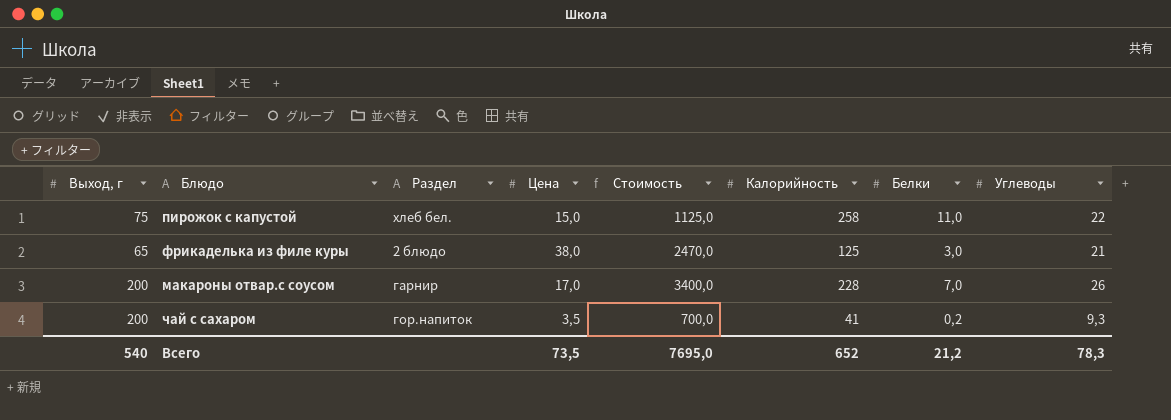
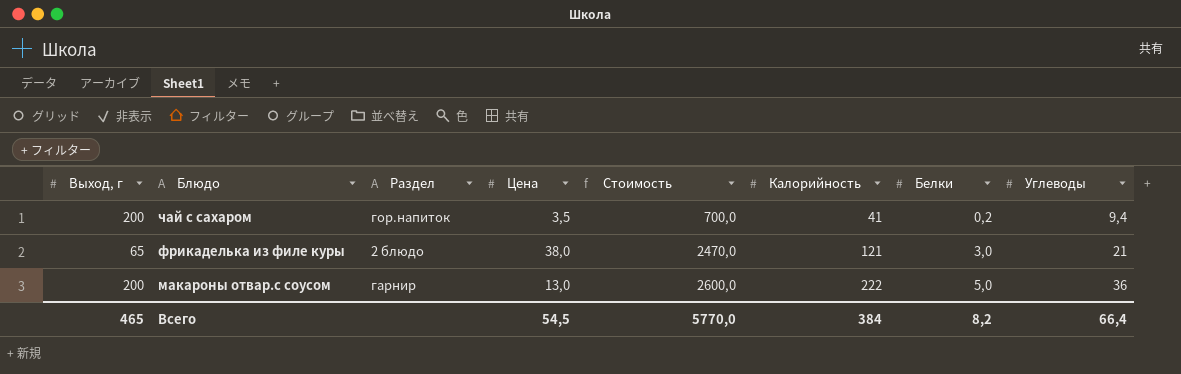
row order: none -> Блюдо descending
row пирожок с капустой: 75 | хлеб бел. | 15,0 | 1125,0 | 258 | 11,0 | 22 -> none
чай с сахаром | Углеводы: 9,3 -> 9,4
фрикаделька из филе куры | Калорийность: 125 -> 121
макароны отвар.с соусом | Цена: 17,0 -> 13,0
макароны отвар.с соусом | Стоимость: 3400,0 -> 2600,0
макароны отвар.с соусом | Калорийность: 228 -> 222
макароны отвар.с соусом | Белки: 7,0 -> 5,0
макароны отвар.с соусом | Углеводы: 26 -> 36
Всего | Выход, г: 540 -> 465
Всего | Цена: 73,5 -> 54,5
Всего | Стоимость: 7695,0 -> 5770,0
Всего | Калорийность: 652 -> 384
Всего | Белки: 21,2 -> 8,2
Всего | Углеводы: 78,3 -> 66,4

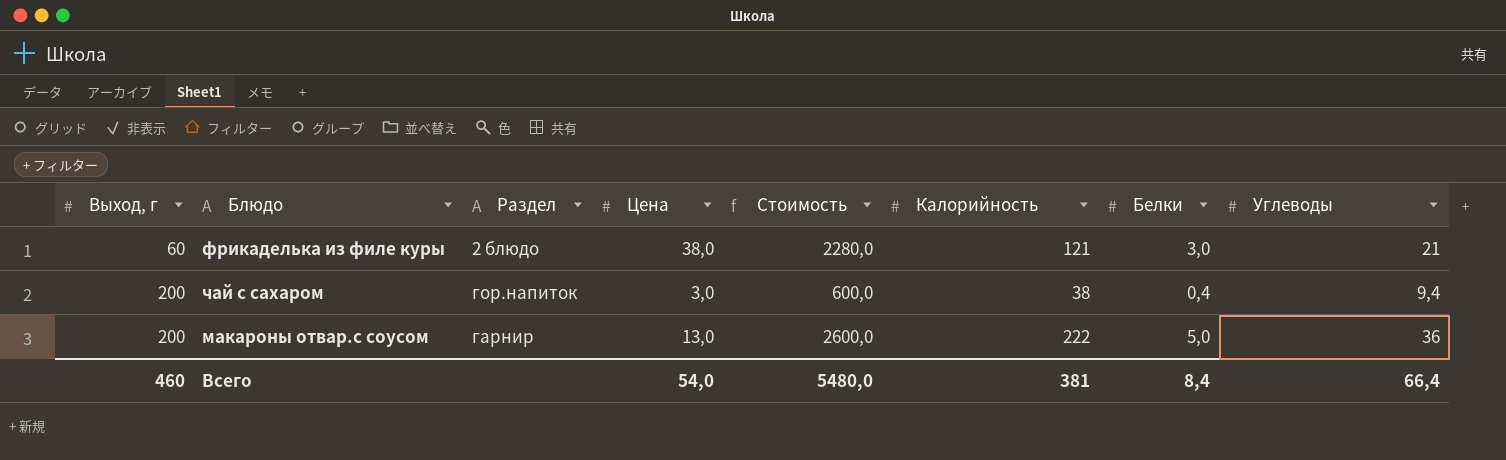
row order: Блюдо descending -> Выход, г ascending
фрикаделька из филе куры | Выход, г: 65 -> 60
фрикаделька из филе куры | Стоимость: 2470,0 -> 2280,0
чай с сахаром | Цена: 3,5 -> 3,0
чай с сахаром | Стоимость: 700,0 -> 600,0
чай с сахаром | Калорийность: 41 -> 38
чай с сахаром | Белки: 0,2 -> 0,4
Всего | Выход, г: 465 -> 460
Всего | Цена: 54,5 -> 54,0
Всего | Стоимость: 5770,0 -> 5480,0
Всего | Калорийность: 384 -> 381
Всего | Белки: 8,2 -> 8,4

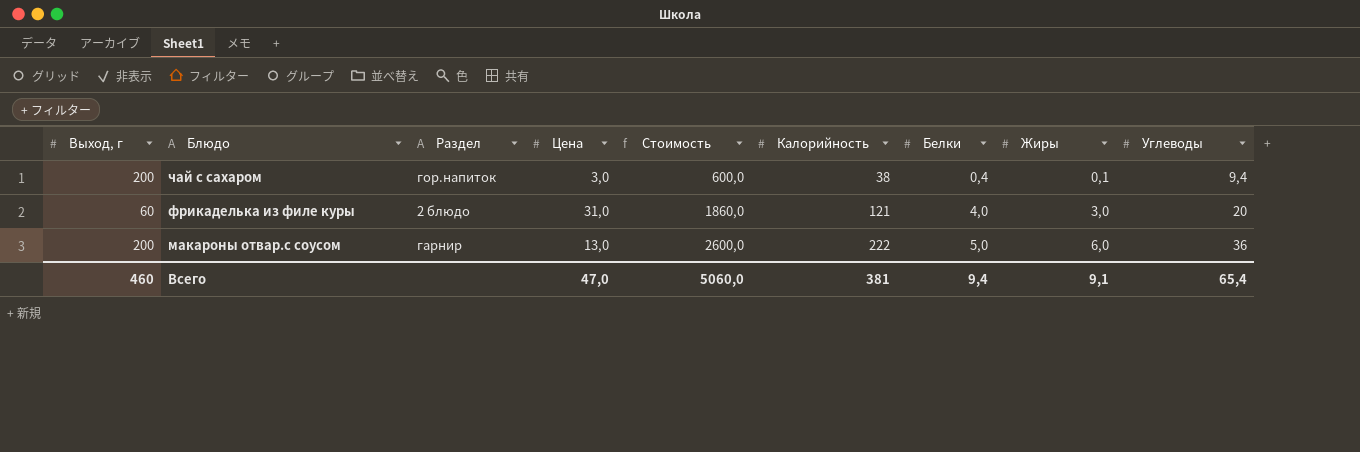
row order: Выход, г ascending -> Блюдо descending
column Жиры | position: none -> 8
фрикаделька из филе куры | Цена: 38,0 -> 31,0
фрикаделька из филе куры | Стоимость: 2280,0 -> 1860,0
фрикаделька из филе куры | Белки: 3,0 -> 4,0
фрикаделька из филе куры | Углеводы: 21 -> 20
Всего | Цена: 54,0 -> 47,0
Всего | Стоимость: 5480,0 -> 5060,0
Всего | Белки: 8,4 -> 9,4
Всего | Углеводы: 66,4 -> 65,4

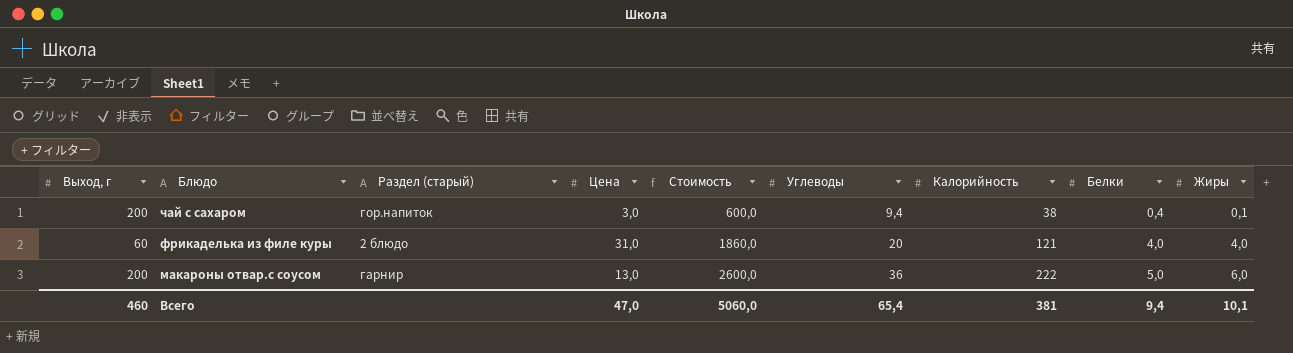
column name: Раздел -> Раздел (старый)
column Углеводы | position: 9 -> 6
фрикаделька из филе куры | Жиры: 3,0 -> 4,0
Всего | Жиры: 9,1 -> 10,1

